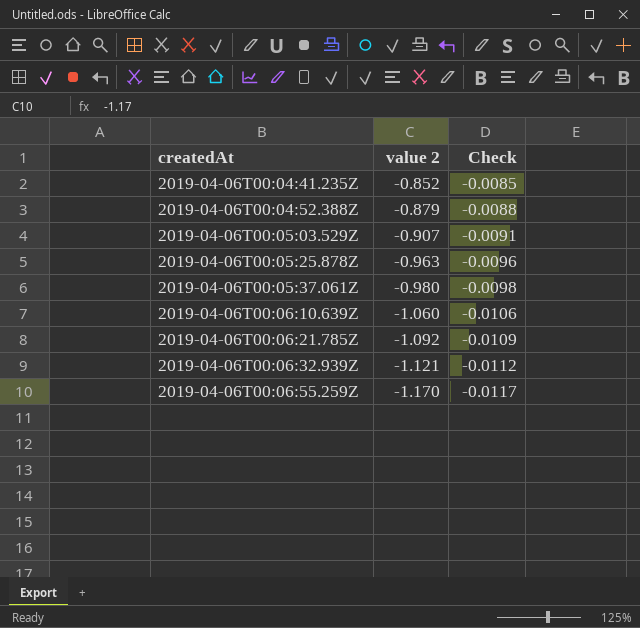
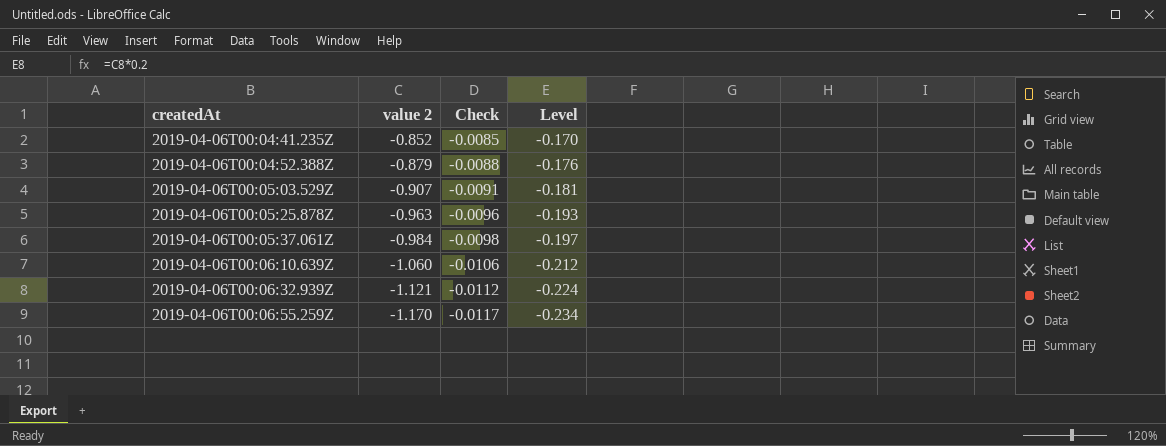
column Level | formula: none -> [value 2] * 0.2
row 2019-04-06T00:06:21.785Z: -1.092 | -0.0109 -> none
2019-04-06T00:05:37.061Z | value 2: -0.980 -> -0.984

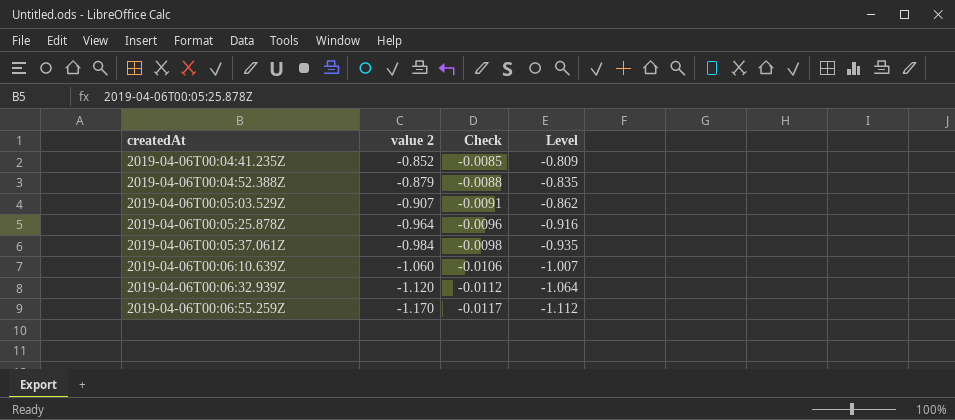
column Level | formula: [value 2] * 0.2 -> [value 2] * 0.95
2019-04-06T00:05:25.878Z | value 2: -0.963 -> -0.964
2019-04-06T00:06:32.939Z | value 2: -1.121 -> -1.120

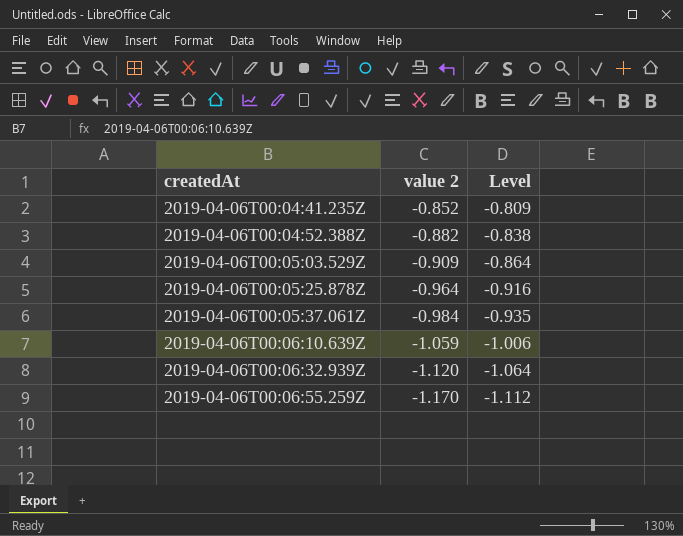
column Check | formula: [value 2] * 0.01 -> none
2019-04-06T00:04:52.388Z | value 2: -0.879 -> -0.882
2019-04-06T00:04:52.388Z | Level: -0.835 -> -0.838
2019-04-06T00:05:03.529Z | value 2: -0.907 -> -0.909
2019-04-06T00:05:03.529Z | Level: -0.862 -> -0.864
2019-04-06T00:06:10.639Z | value 2: -1.060 -> -1.059
2019-04-06T00:06:10.639Z | Level: -1.007 -> -1.006

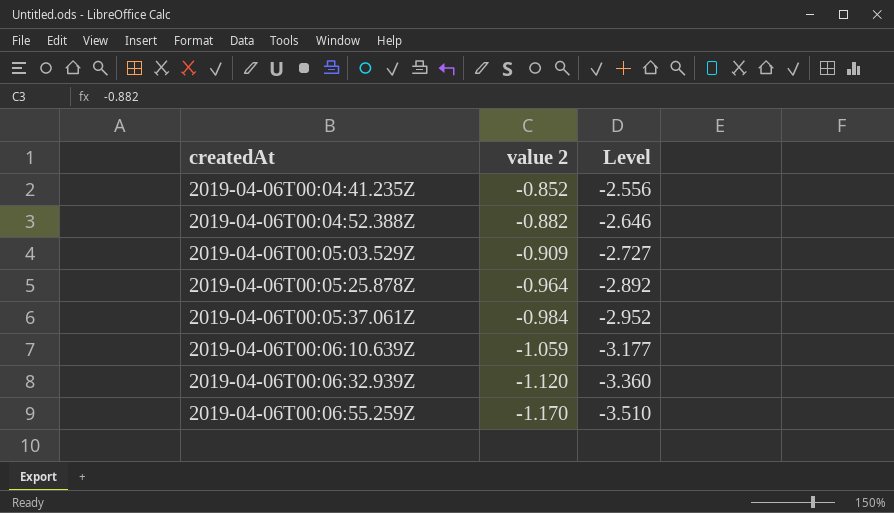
column Level | formula: [value 2] * 0.95 -> [value 2] * 3

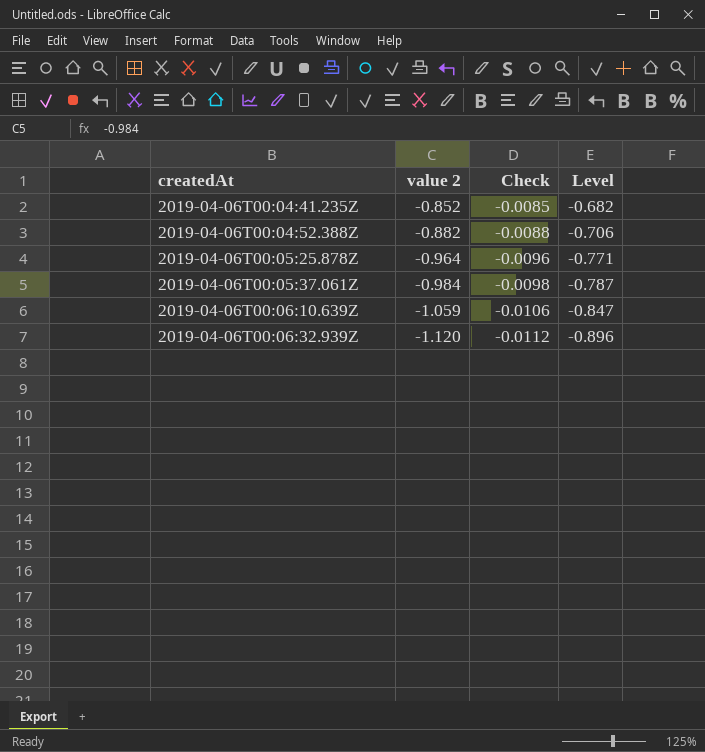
column Check | formula: none -> [value 2] * 0.01
column Level | formula: [value 2] * 3 -> [value 2] * 0.8
row 2019-04-06T00:05:03.529Z: -0.909 | -2.727 -> none
row 2019-04-06T00:06:55.259Z: -1.170 | -3.510 -> none

